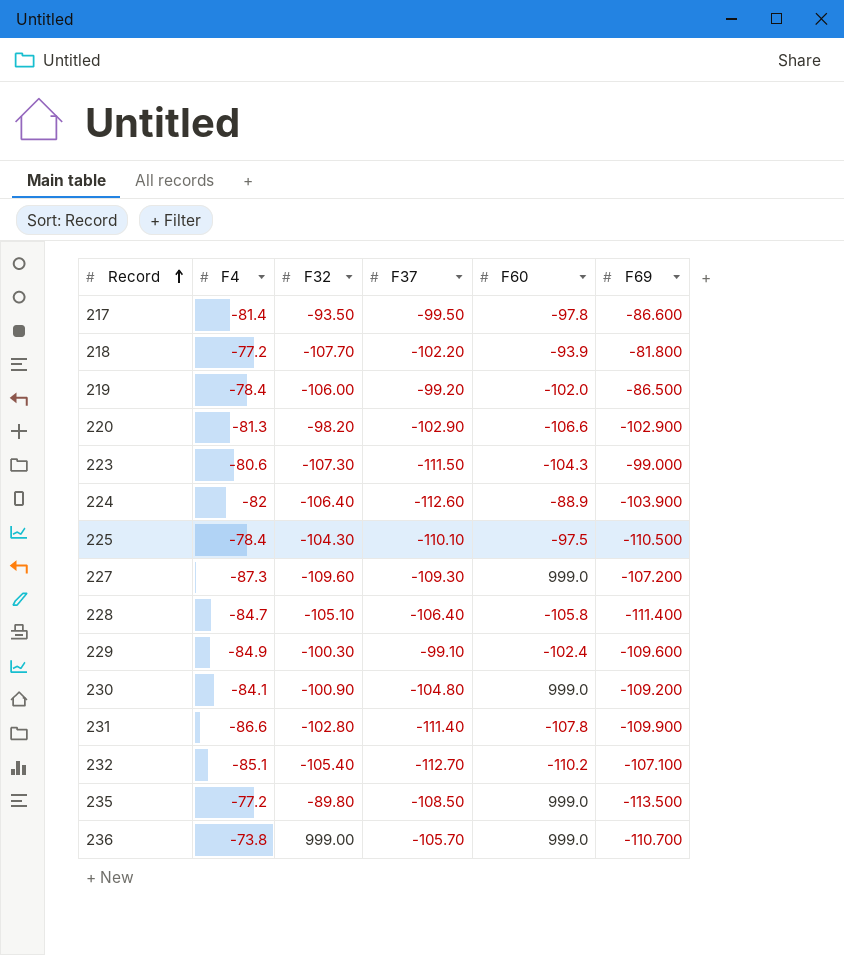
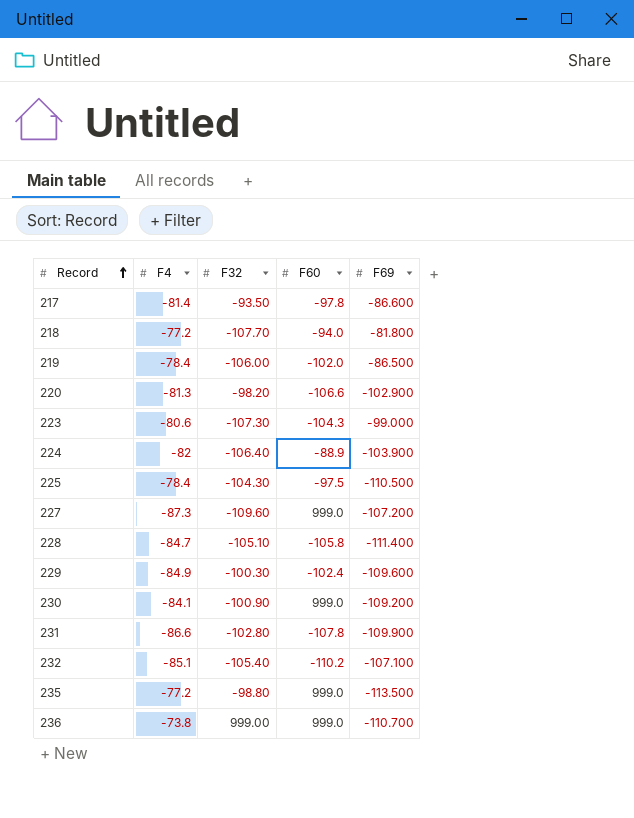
column F37 | position: 4 -> none
218 | F60: -93.9 -> -94.0
235 | F32: -89.80 -> -98.80

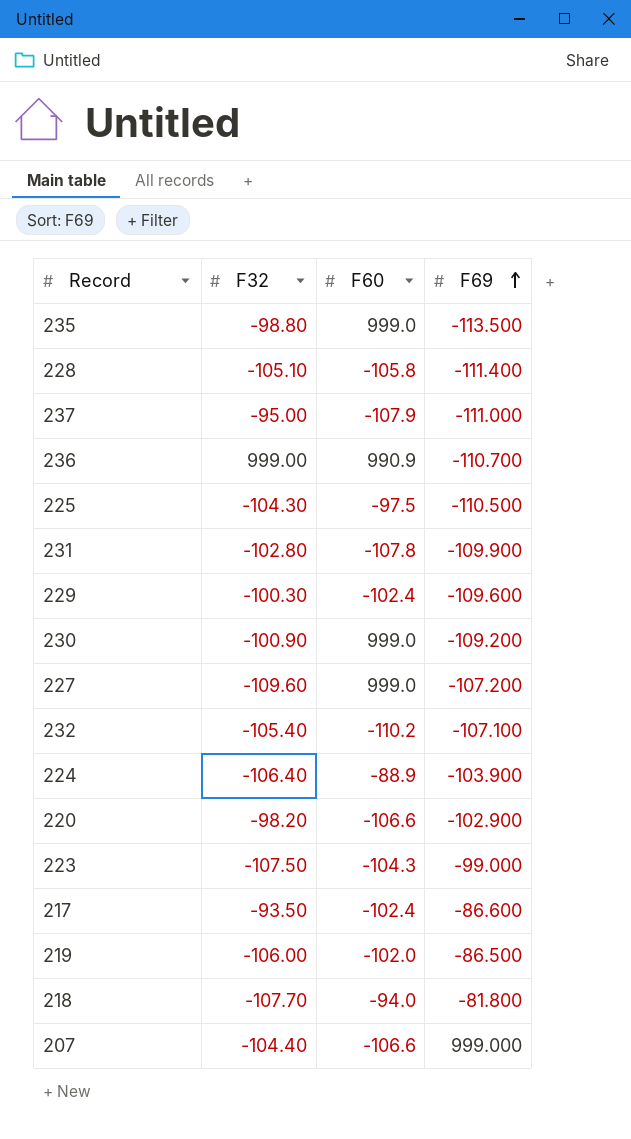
row order: Record ascending -> F69 ascending
column F4 | position: 2 -> none
row 237: none -> -95.00 | -107.9 | -111.000
236 | F60: 999.0 -> 990.9
223 | F32: -107.30 -> -107.50
217 | F60: -97.8 -> -102.4
row 207: none -> -104.40 | -106.6 | 999.000

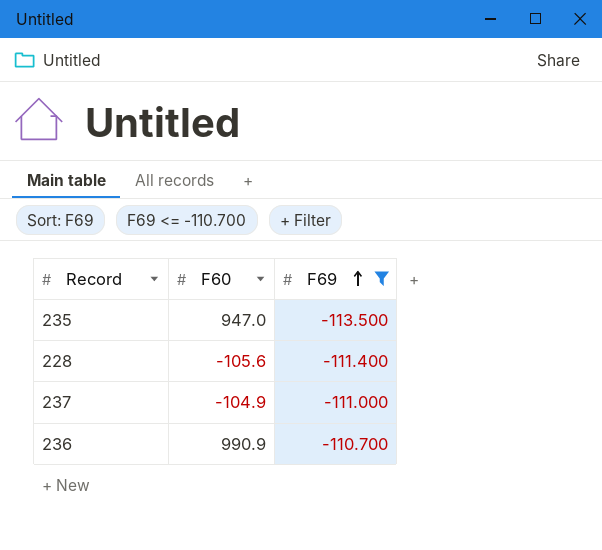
filter: none -> F69 <= -110.700
column F32 | position: 2 -> none
235 | F60: 999.0 -> 947.0
228 | F60: -105.8 -> -105.6
237 | F60: -107.9 -> -104.9

